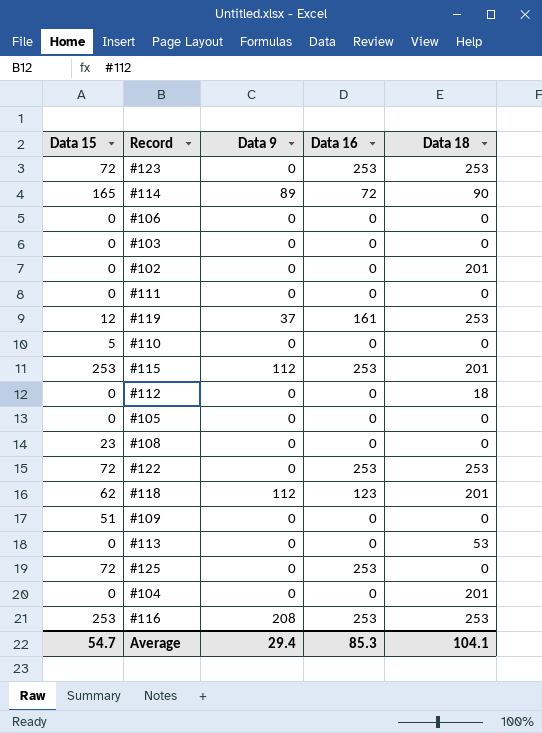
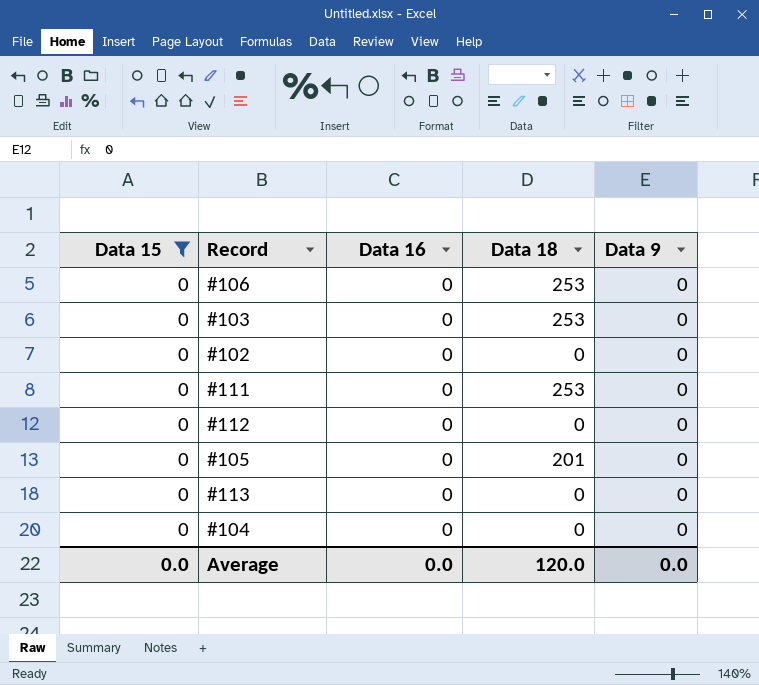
filter: none -> Data 15 = 0
column Data 9 | position: 3 -> 5
#106 | Data 18: 0 -> 253
#103 | Data 18: 0 -> 253
#102 | Data 18: 201 -> 0
#111 | Data 18: 0 -> 253
#112 | Data 18: 18 -> 0
#105 | Data 18: 0 -> 201
#113 | Data 18: 53 -> 0
#104 | Data 18: 201 -> 0
Average | Data 15: 54.7 -> 0.0
Average | Data 16: 85.3 -> 0.0
Average | Data 18: 104.1 -> 120.0
Average | Data 9: 29.4 -> 0.0

